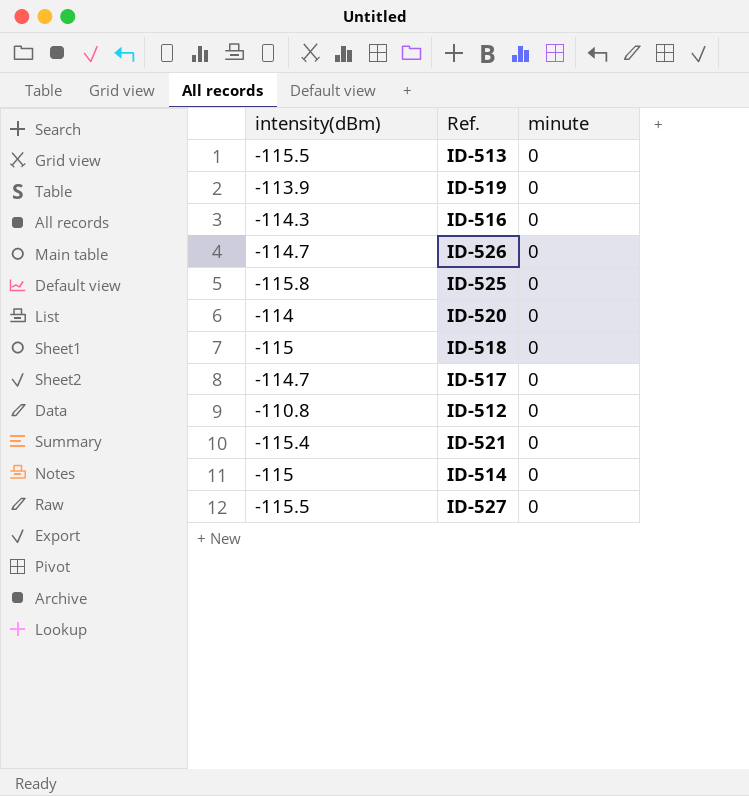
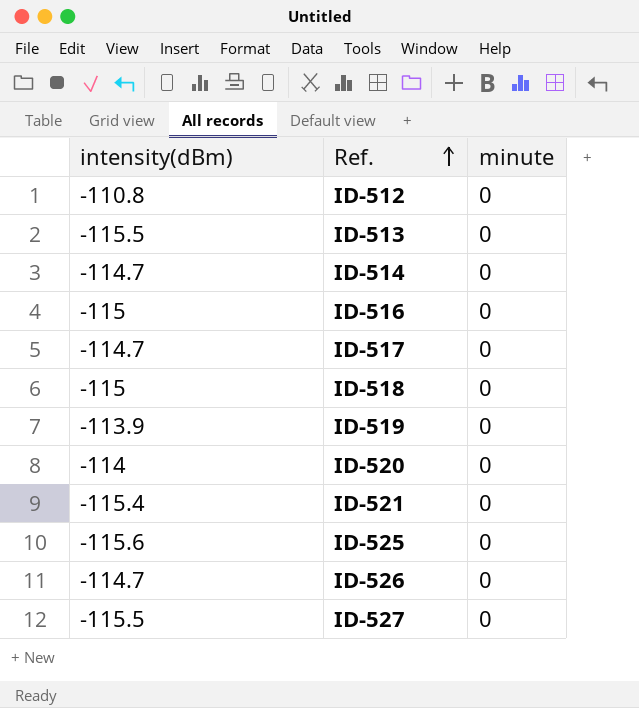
row order: none -> Ref. ascending
ID-514 | intensity(dBm): -115 -> -114.7
ID-516 | intensity(dBm): -114.3 -> -115
ID-525 | intensity(dBm): -115.8 -> -115.6

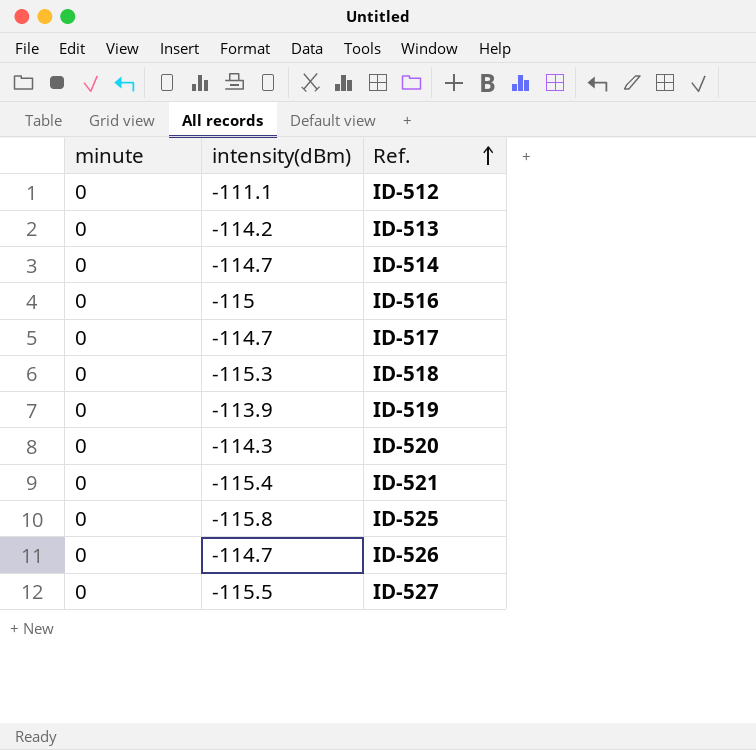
column minute | position: 3 -> 1
ID-512 | intensity(dBm): -110.8 -> -111.1
ID-513 | intensity(dBm): -115.5 -> -114.2
ID-518 | intensity(dBm): -115 -> -115.3
ID-520 | intensity(dBm): -114 -> -114.3
ID-525 | intensity(dBm): -115.6 -> -115.8

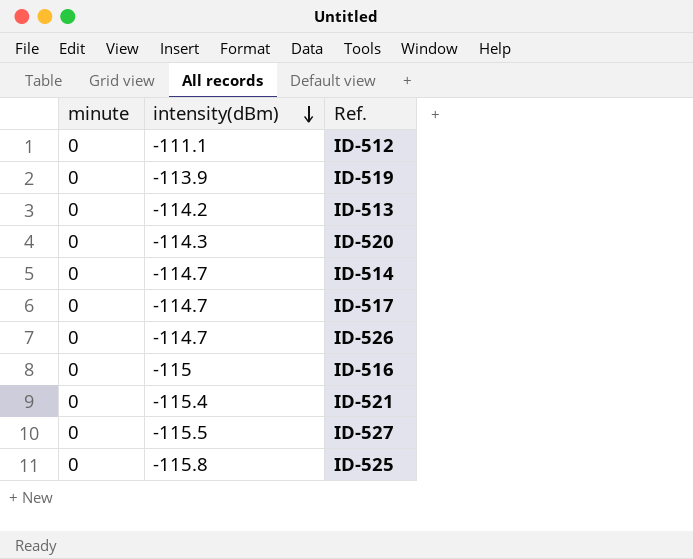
row order: Ref. ascending -> intensity(dBm) descending
row ID-518: 0 | -115.3 -> none

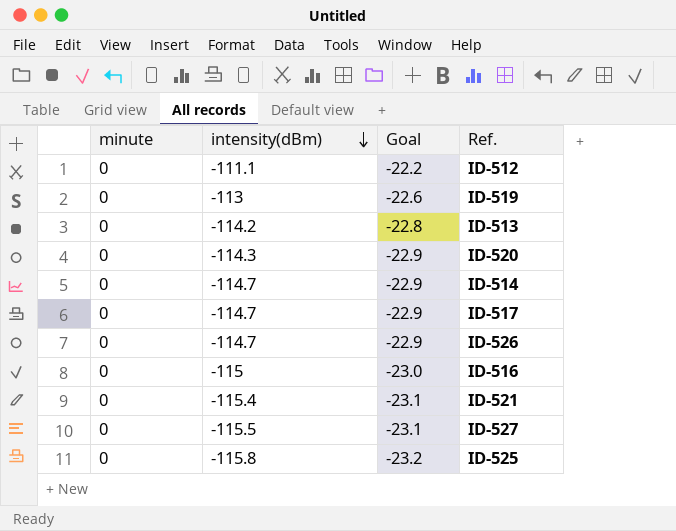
column Goal | formula: none -> [intensity(dBm)] * 0.2
ID-519 | intensity(dBm): -113.9 -> -113

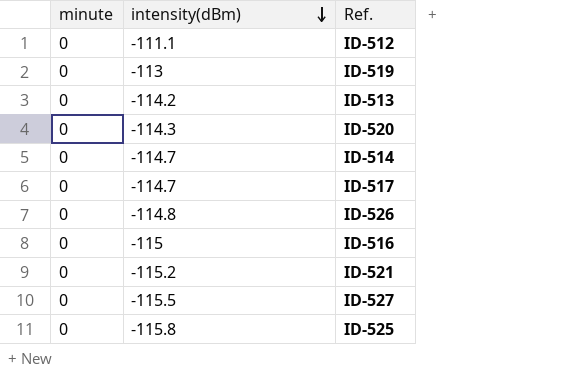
column Goal | formula: [intensity(dBm)] * 0.2 -> none
ID-526 | intensity(dBm): -114.7 -> -114.8
ID-521 | intensity(dBm): -115.4 -> -115.2

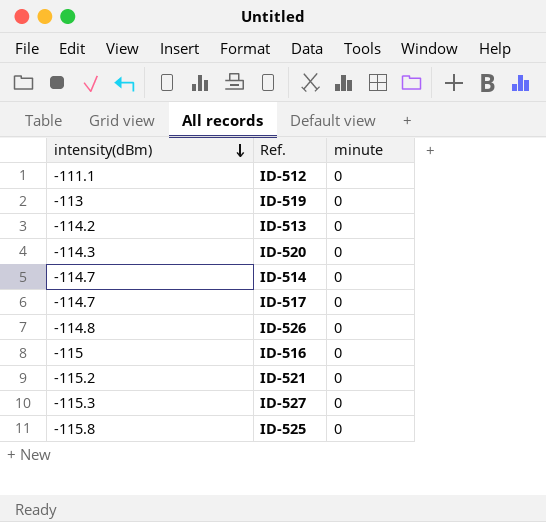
column minute | position: 1 -> 3
ID-527 | intensity(dBm): -115.5 -> -115.3

